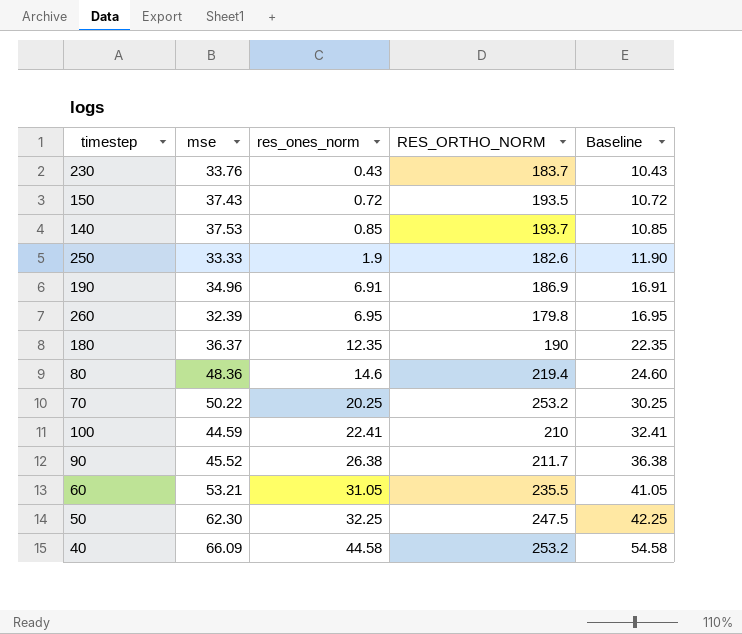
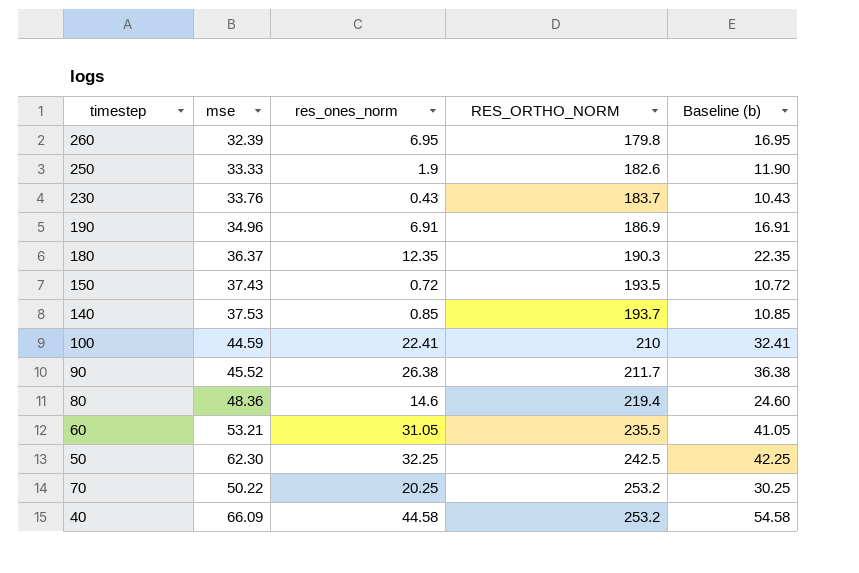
row order: res_ones_norm ascending -> RES_ORTHO_NORM ascending
column name: Baseline -> Baseline (b)
180 | RES_ORTHO_NORM: 190 -> 190.3
50 | RES_ORTHO_NORM: 247.5 -> 242.5

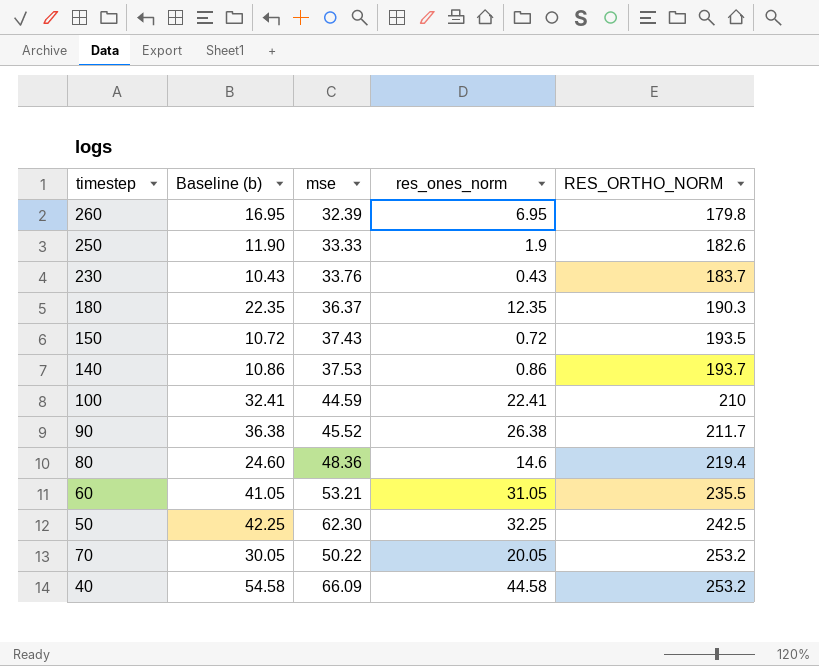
column Baseline (b) | position: 5 -> 2
row 190: 34.96 | 6.91 | 186.9 | 16.91 -> none
140 | Baseline (b): 10.85 -> 10.86
140 | res_ones_norm: 0.85 -> 0.86
70 | Baseline (b): 30.25 -> 30.05
70 | res_ones_norm: 20.25 -> 20.05

